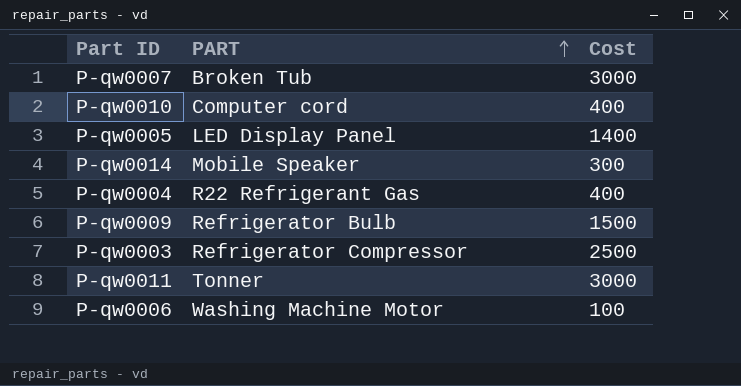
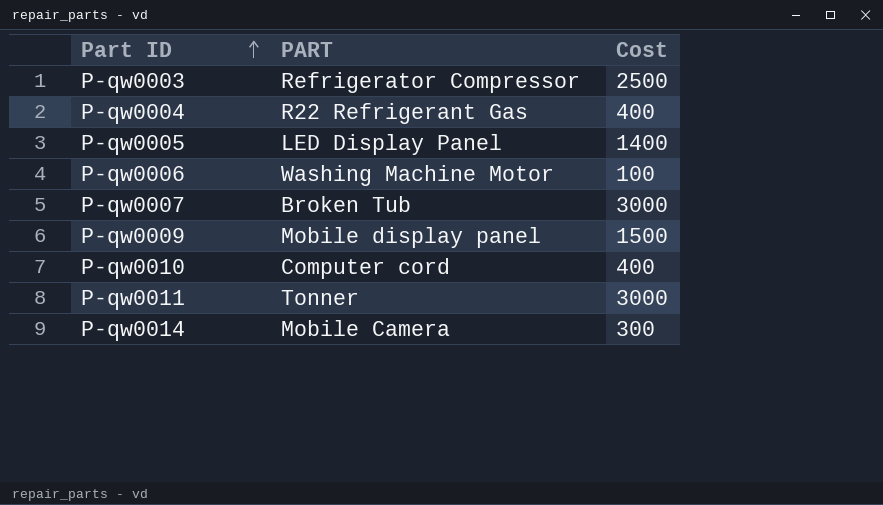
row order: PART ascending -> Part ID ascending
P-qw0009 | PART: Refrigerator Bulb -> Mobile display panel
P-qw0014 | PART: Mobile Speaker -> Mobile Camera

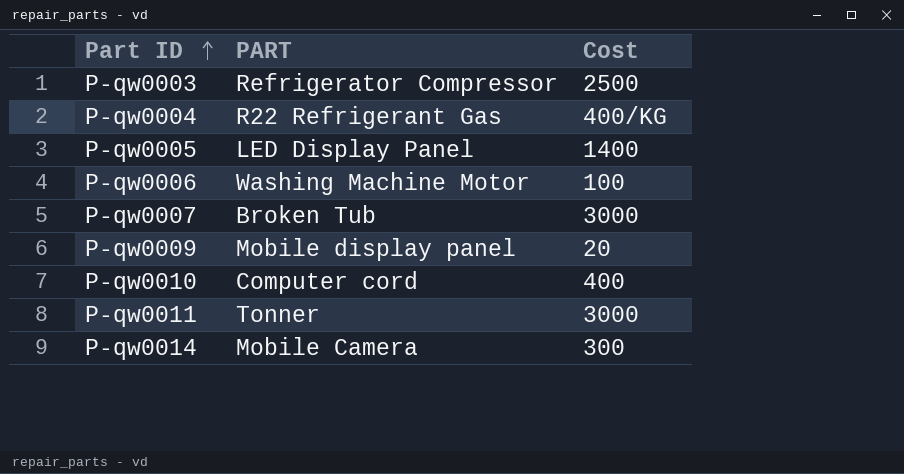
P-qw0004 | Cost: 400 -> 400/KG
P-qw0009 | Cost: 1500 -> 20

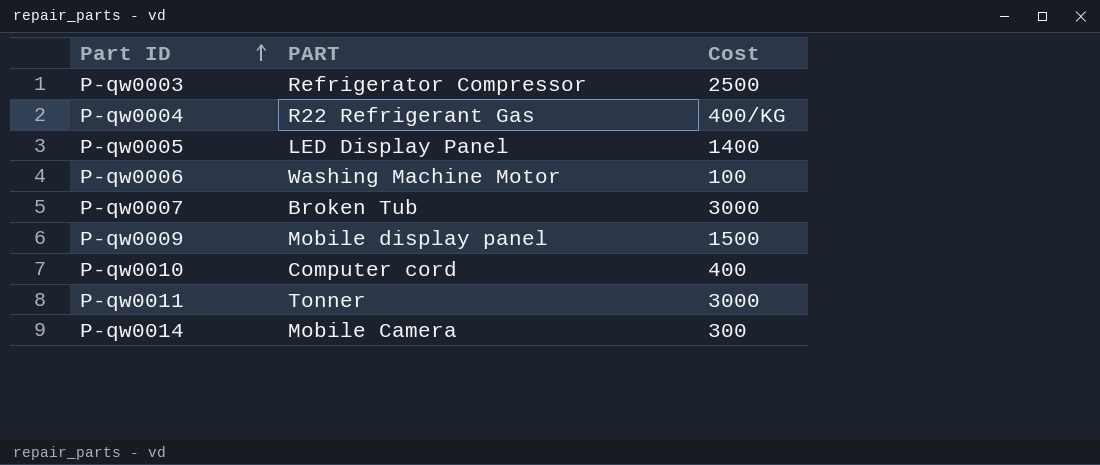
P-qw0009 | Cost: 20 -> 1500

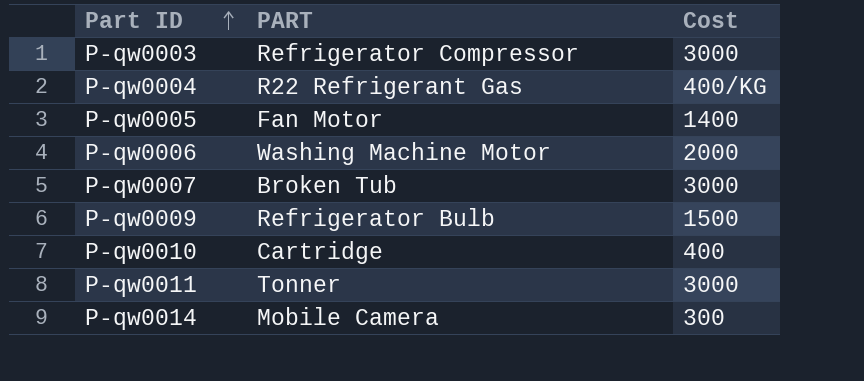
P-qw0003 | Cost: 2500 -> 3000
P-qw0005 | PART: LED Display Panel -> Fan Motor
P-qw0006 | Cost: 100 -> 2000
P-qw0009 | PART: Mobile display panel -> Refrigerator Bulb
P-qw0010 | PART: Computer cord -> Cartridge

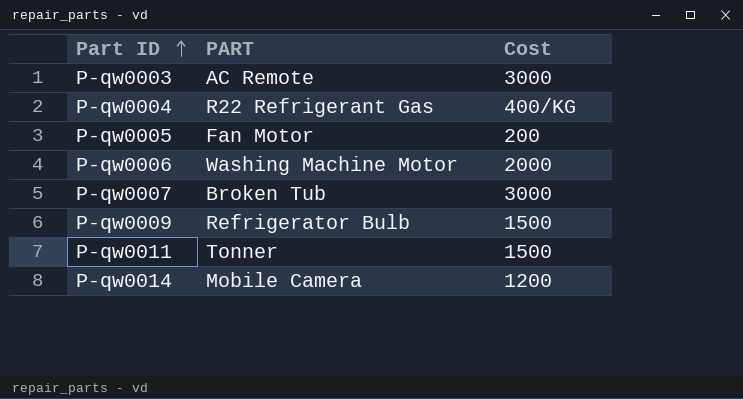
row P-qw0010: Cartridge | 400 -> none
P-qw0003 | PART: Refrigerator Compressor -> AC Remote
P-qw0005 | Cost: 1400 -> 200
P-qw0011 | Cost: 3000 -> 1500
P-qw0014 | Cost: 300 -> 1200

